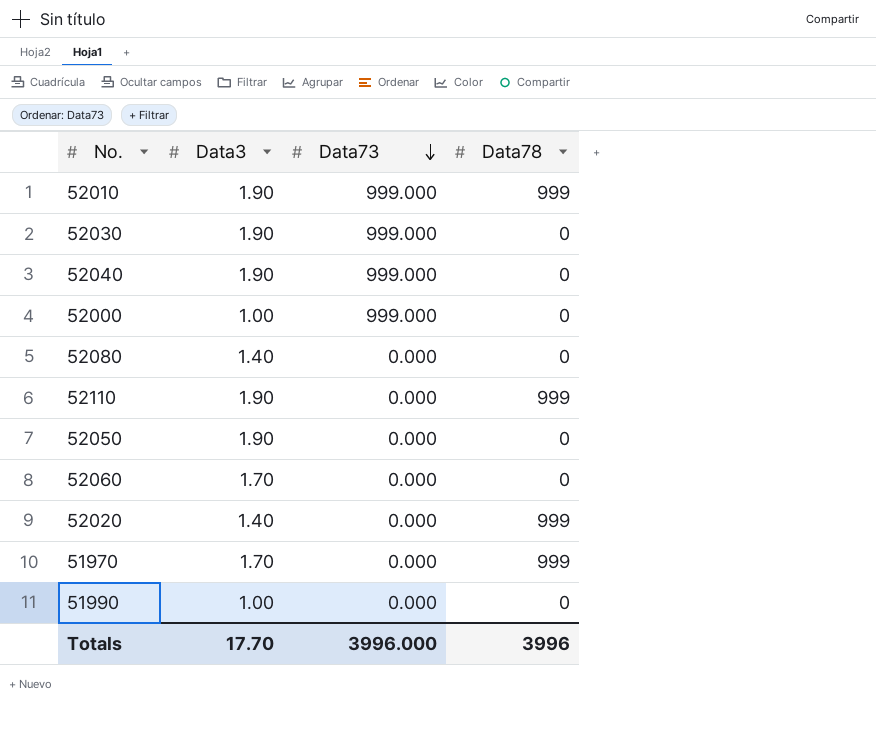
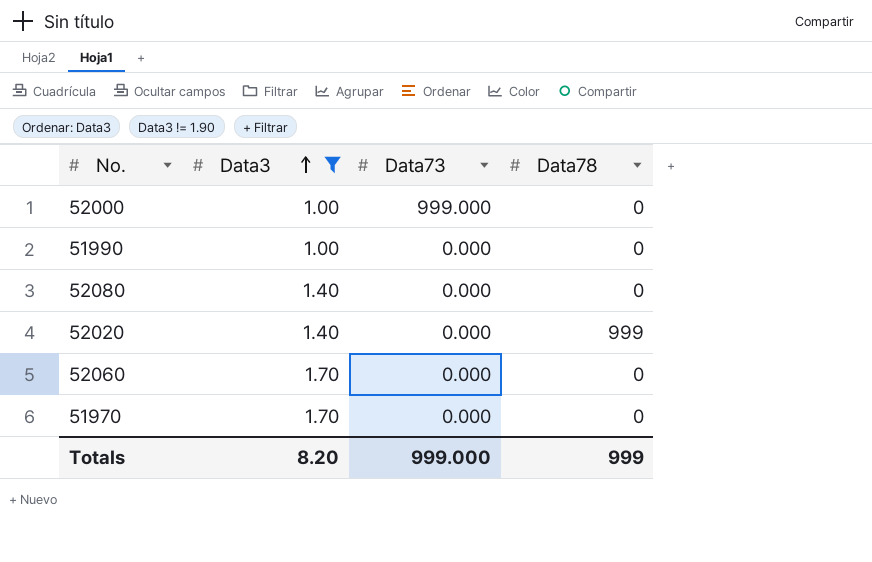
filter: none -> Data3 != 1.90
row order: Data73 descending -> Data3 ascending
51970 | Data78: 999 -> 0
Totals | Data3: 17.70 -> 8.20
Totals | Data73: 3996.000 -> 999.000
Totals | Data78: 3996 -> 999

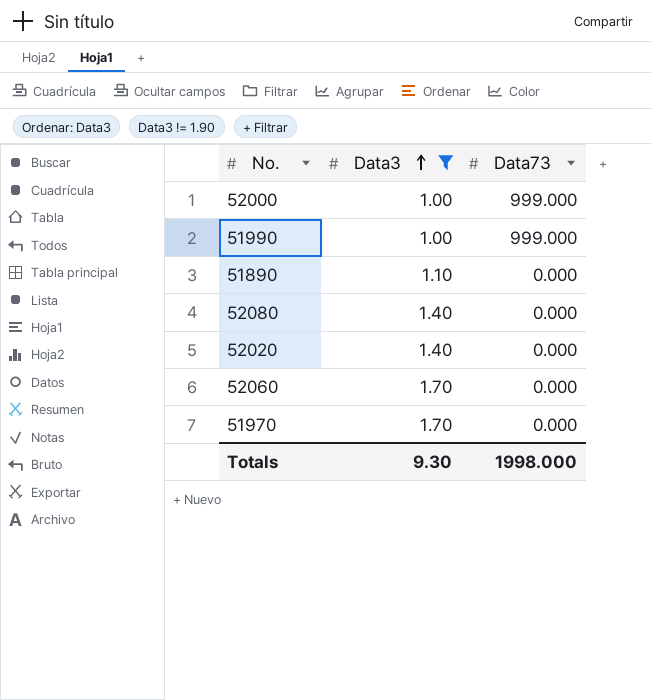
column Data78 | position: 4 -> none
51990 | Data73: 0.000 -> 999.000
row 51890: none -> 1.10 | 0.000
Totals | Data3: 8.20 -> 9.30
Totals | Data73: 999.000 -> 1998.000

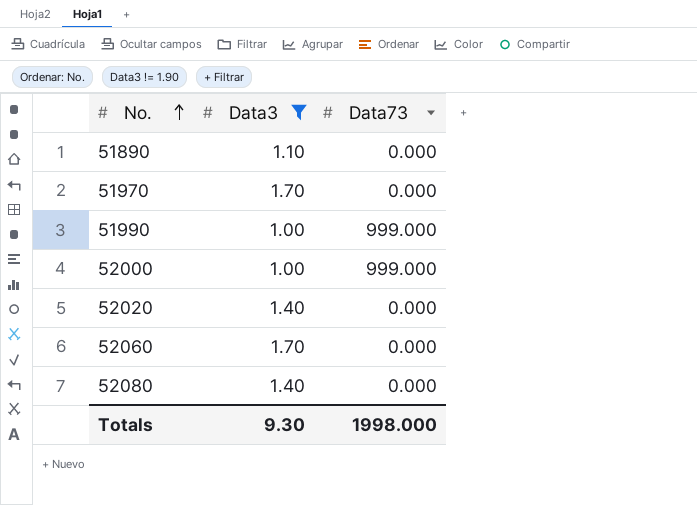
row order: Data3 ascending -> No. ascending

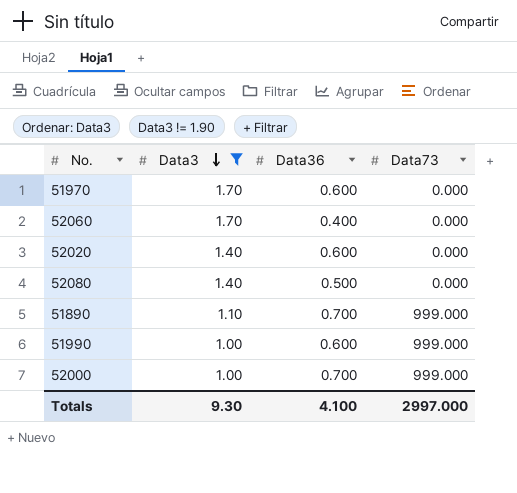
row order: No. ascending -> Data3 descending
column Data36 | position: none -> 3
51890 | Data73: 0.000 -> 999.000
Totals | Data73: 1998.000 -> 2997.000

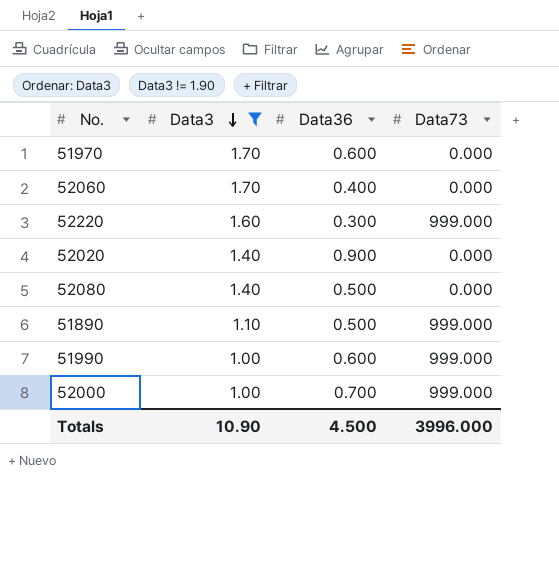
row 52220: none -> 1.60 | 0.300 | 999.000
52020 | Data36: 0.600 -> 0.900
51890 | Data36: 0.700 -> 0.500
Totals | Data3: 9.30 -> 10.90
Totals | Data36: 4.100 -> 4.500
Totals | Data73: 2997.000 -> 3996.000

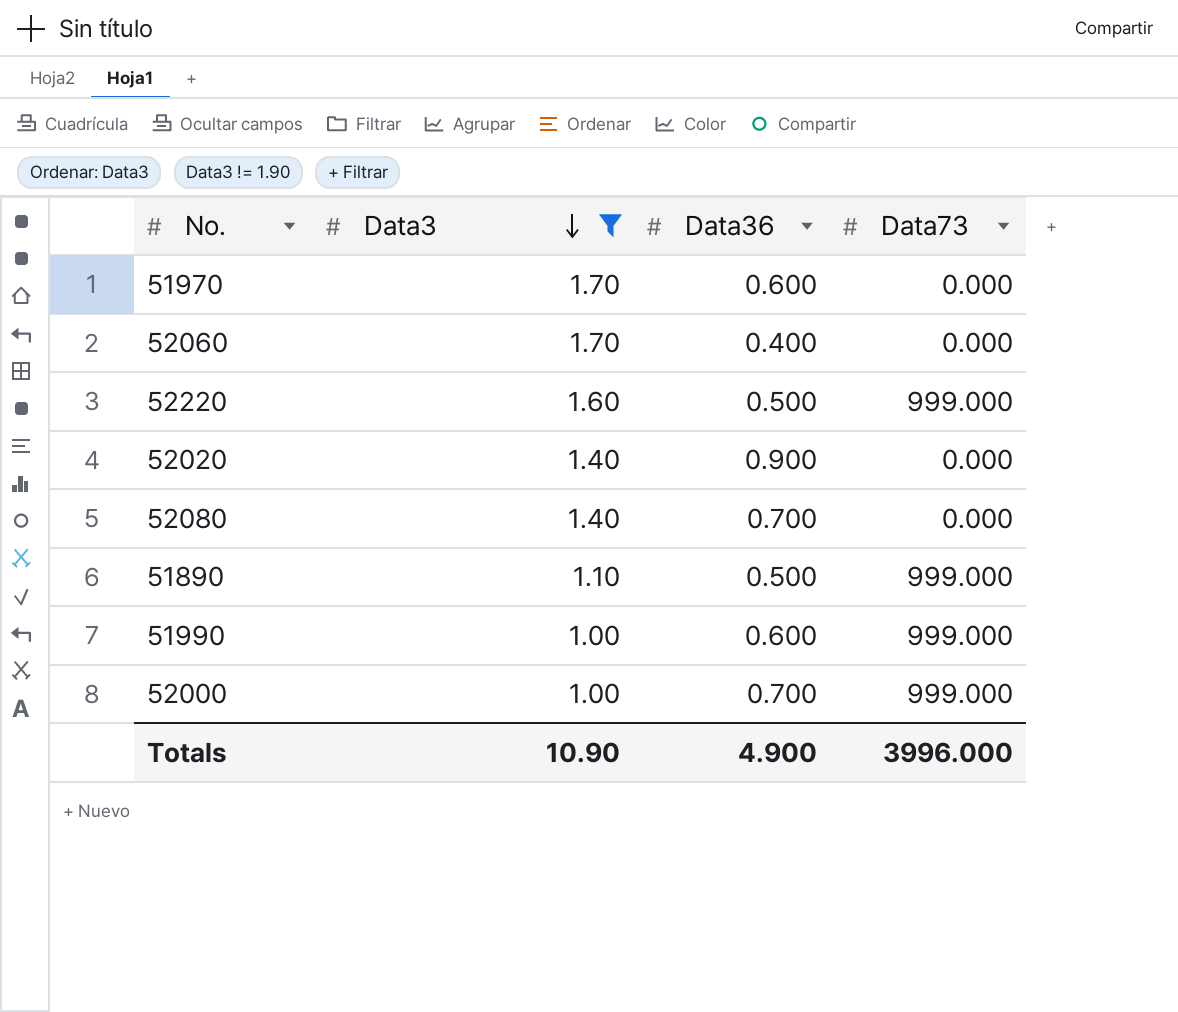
52220 | Data36: 0.300 -> 0.500
52080 | Data36: 0.500 -> 0.700
Totals | Data36: 4.500 -> 4.900

